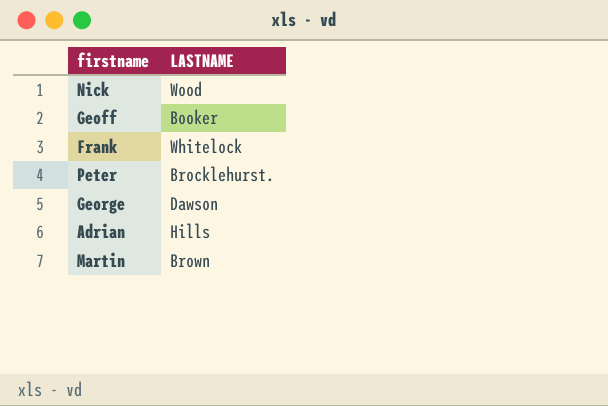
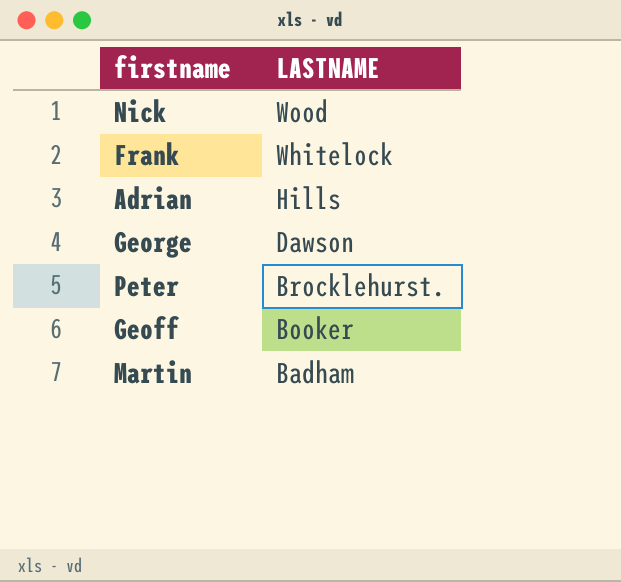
row order: none -> LASTNAME descending
Martin | LASTNAME: Brown -> Badham

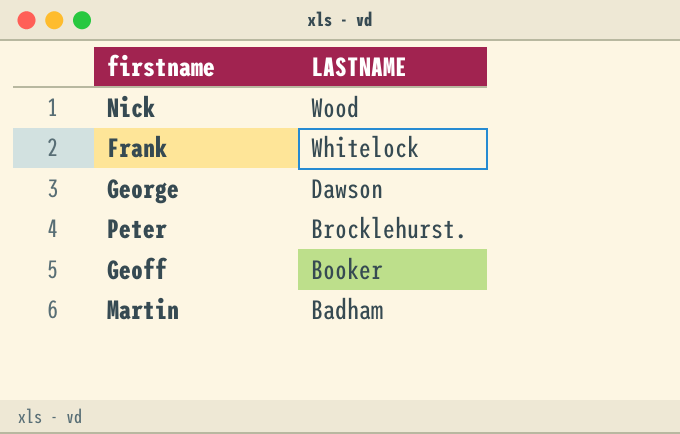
row Adrian: Hills -> none

